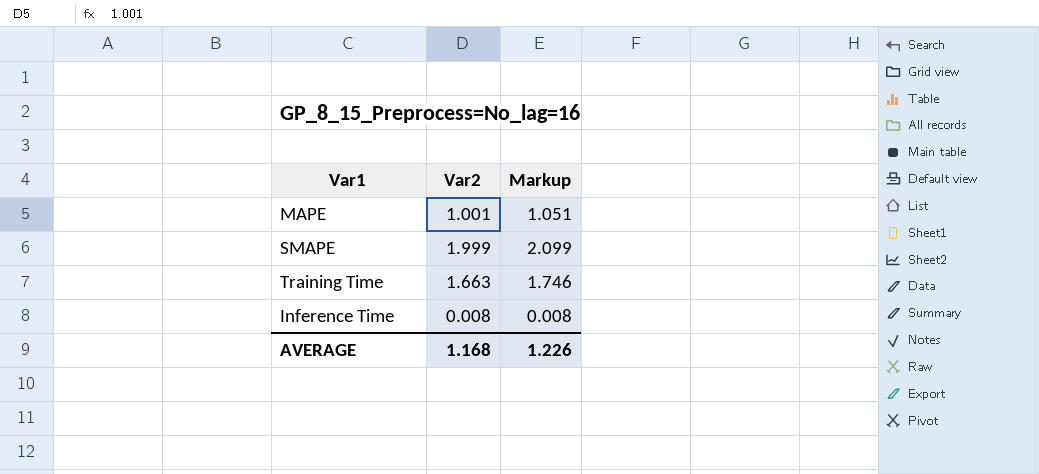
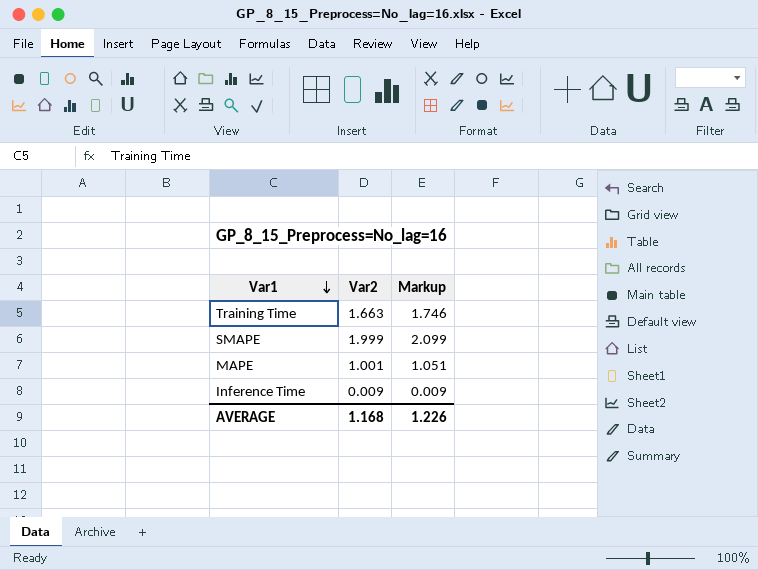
row order: none -> Var1 descending
Inference Time | Var2: 0.008 -> 0.009
Inference Time | Markup: 0.008 -> 0.009

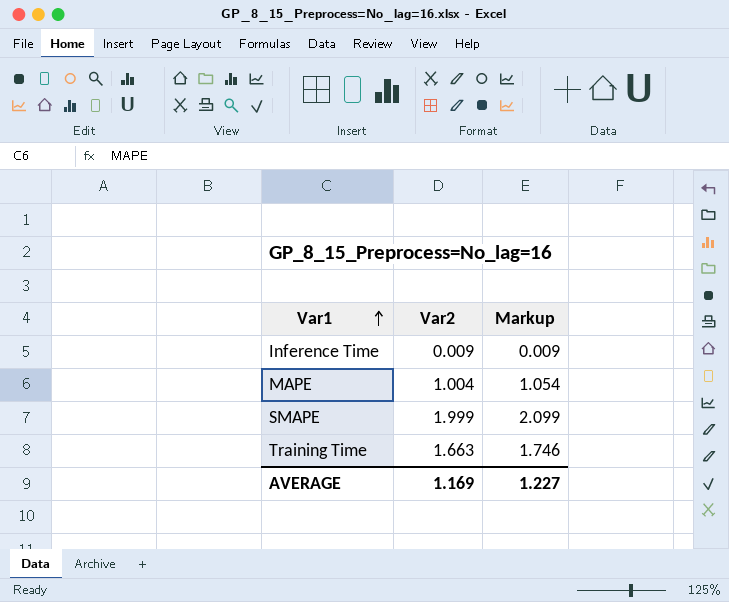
row order: Var1 descending -> Var1 ascending
MAPE | Var2: 1.001 -> 1.004
MAPE | Markup: 1.051 -> 1.054
AVERAGE | Var2: 1.168 -> 1.169
AVERAGE | Markup: 1.226 -> 1.227

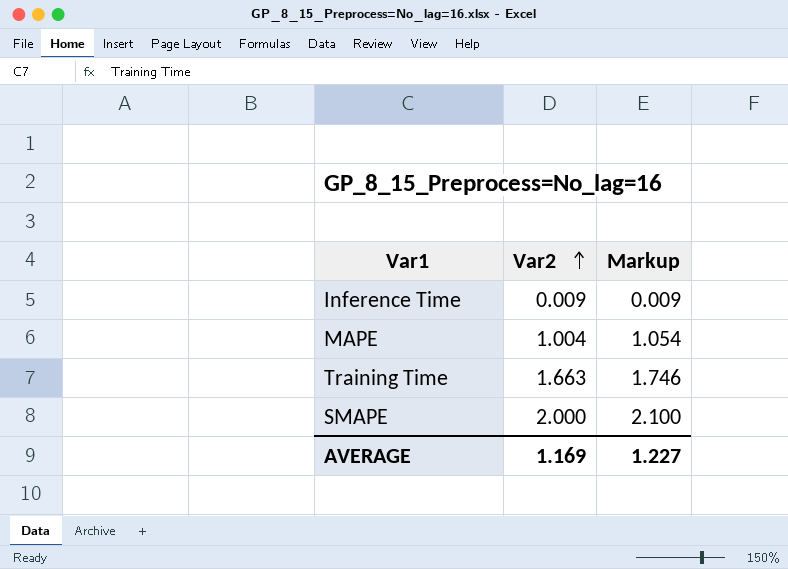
row order: Var1 ascending -> Var2 ascending
SMAPE | Var2: 1.999 -> 2.000
SMAPE | Markup: 2.099 -> 2.100

